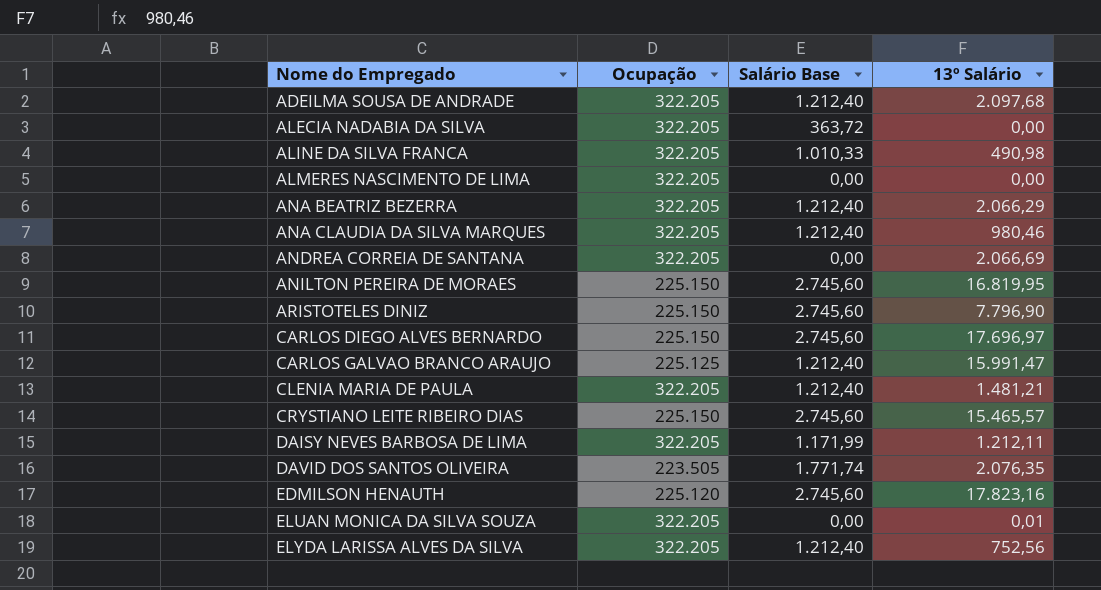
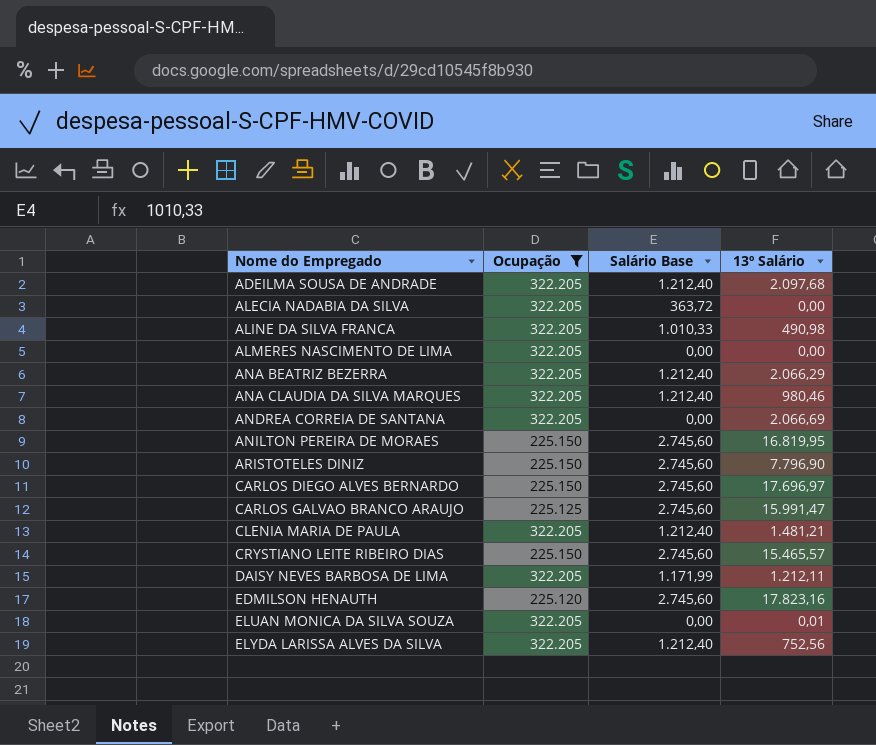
filter: none -> Ocupação != 223.505
CARLOS GALVAO BRANCO ARAUJO | Salário Base: 1.212,40 -> 2.745,60

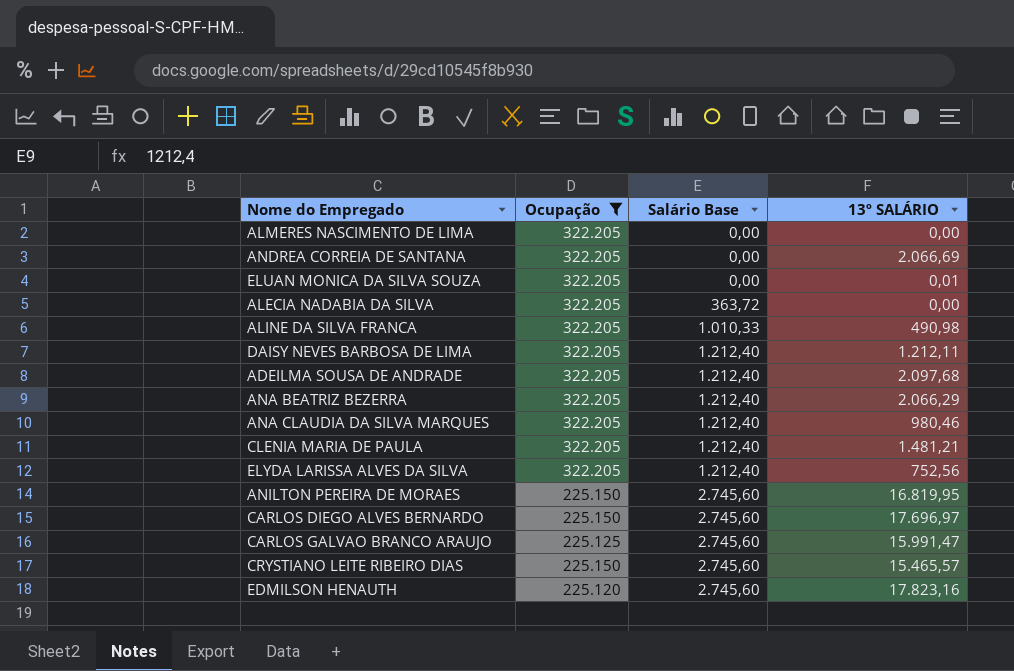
row order: Nome do Empregado ascending -> Salário Base ascending
column name: 13º Salário -> 13º SALÁRIO
row ARISTOTELES DINIZ: 225.150 | 2.745,60 | 7.796,90 -> none
DAISY NEVES BARBOSA DE LIMA | Salário Base: 1.171,99 -> 1.212,40

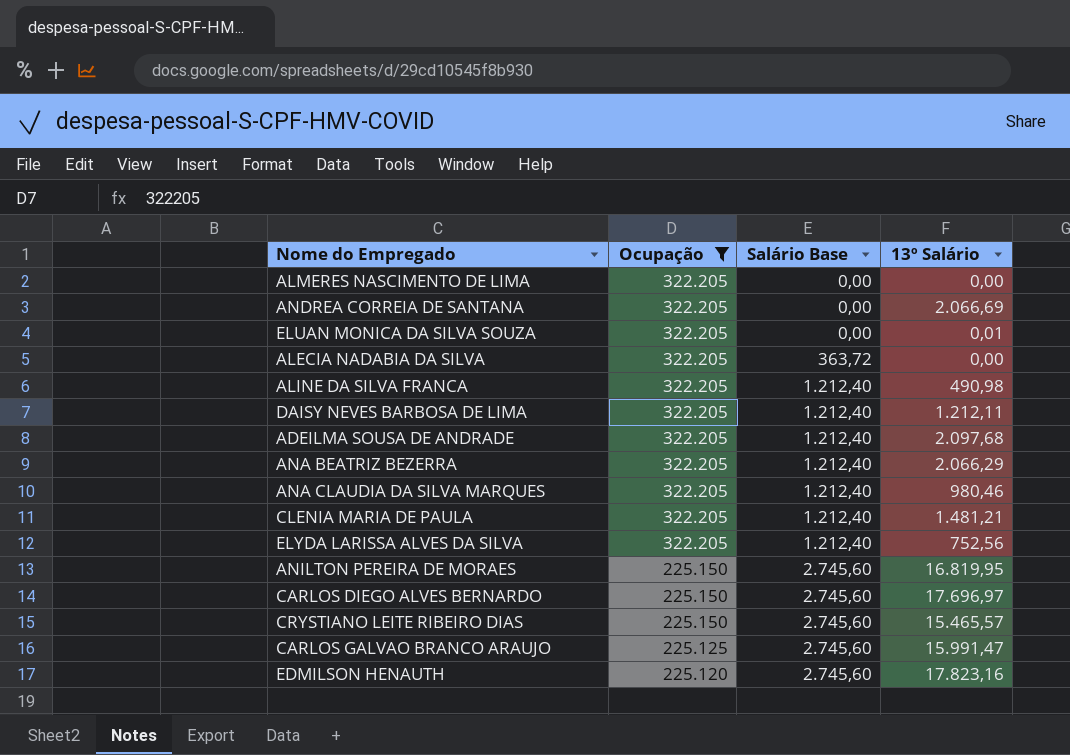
row order: Salário Base ascending -> Ocupação descending
column name: 13º SALÁRIO -> 13º Salário
ALINE DA SILVA FRANCA | Salário Base: 1.010,33 -> 1.212,40

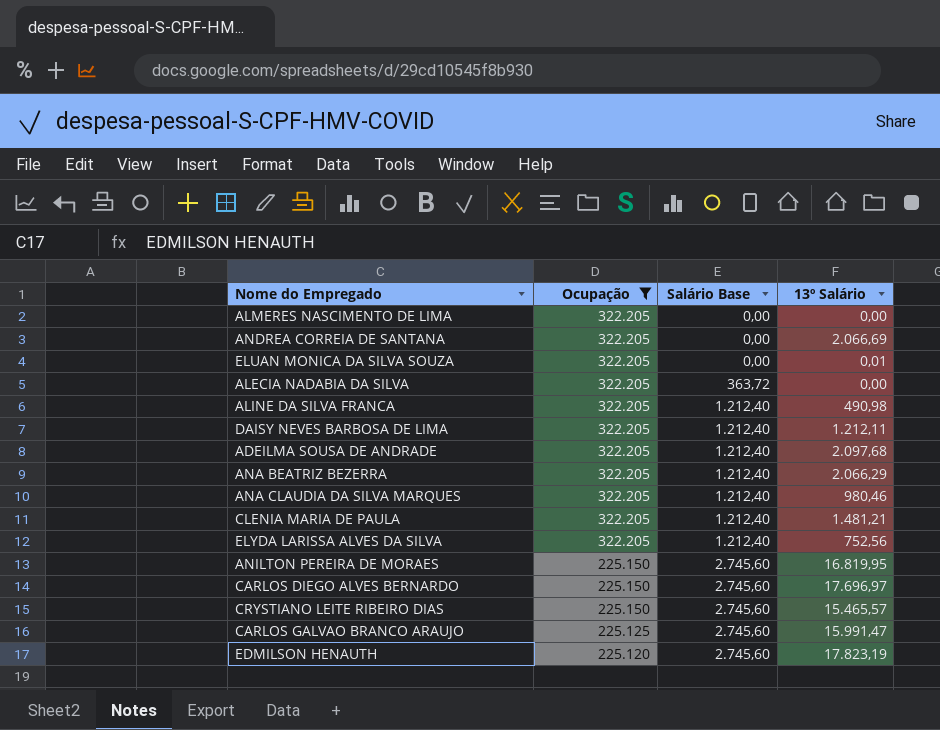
EDMILSON HENAUTH | 13º Salário: 17.823,16 -> 17.823,19

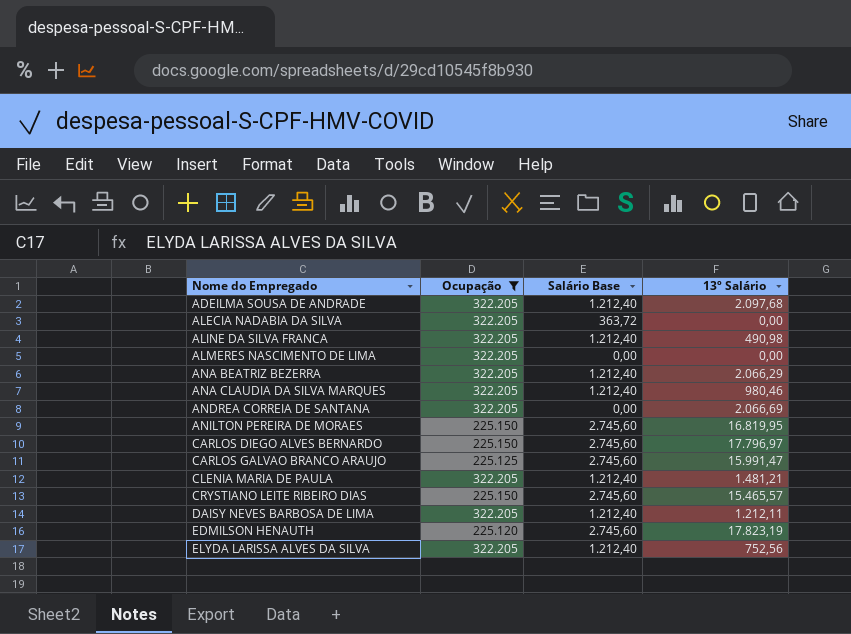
row order: Ocupação descending -> Nome do Empregado ascending
row ELUAN MONICA DA SILVA SOUZA: 322.205 | 0,00 | 0,01 -> none
CARLOS DIEGO ALVES BERNARDO | 13º Salário: 17.696,97 -> 17.796,97

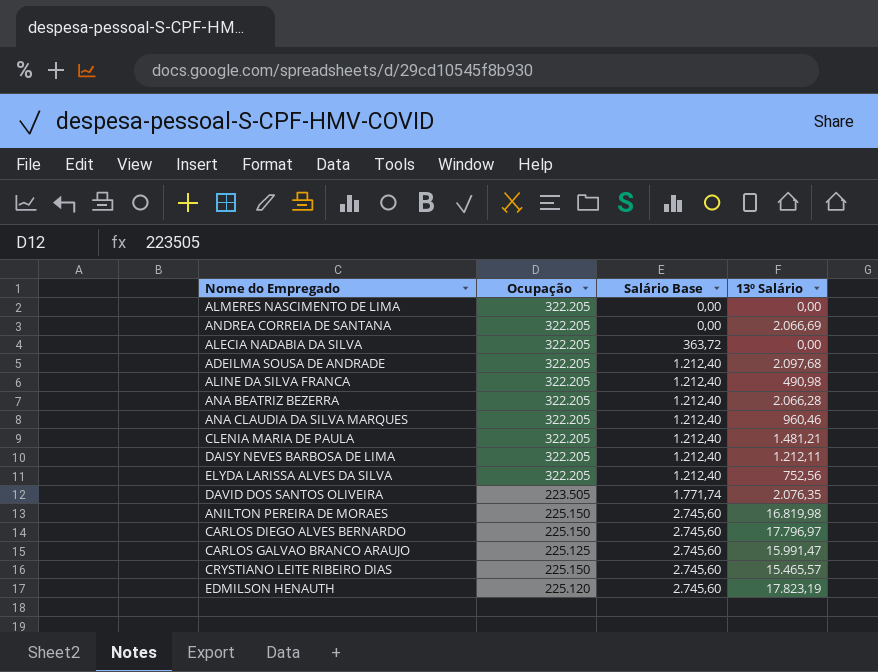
filter: Ocupação != 223.505 -> none
row order: Nome do Empregado ascending -> Salário Base ascending
ANA BEATRIZ BEZERRA | 13º Salário: 2.066,29 -> 2.066,28
ANA CLAUDIA DA SILVA MARQUES | 13º Salário: 980,46 -> 960,46
ANILTON PEREIRA DE MORAES | 13º Salário: 16.819,95 -> 16.819,98

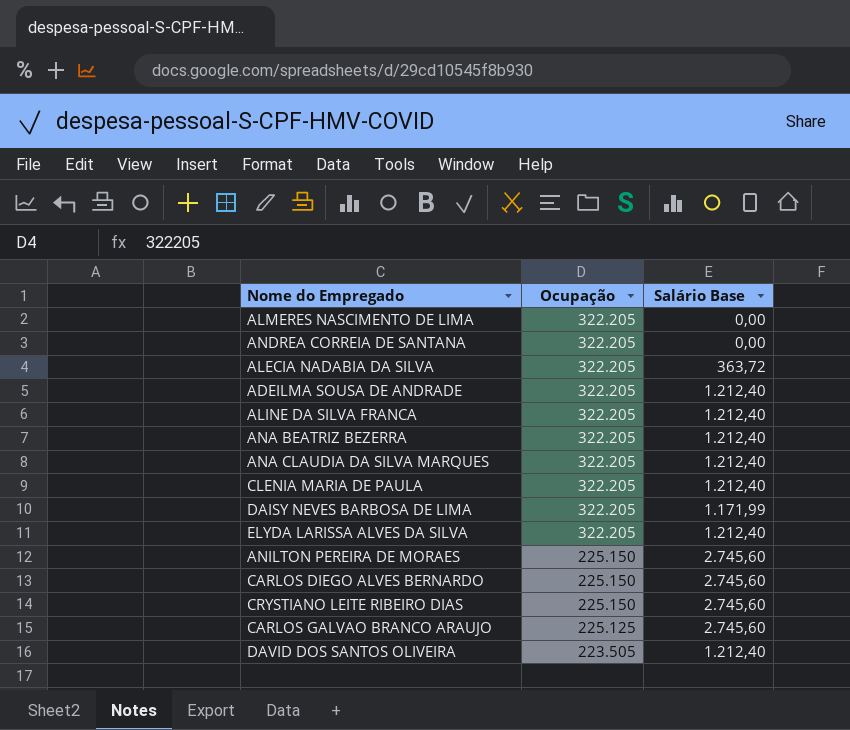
row order: Salário Base ascending -> Ocupação descending
column 13º Salário | position: 4 -> none
row EDMILSON HENAUTH: 225.120 | 2.745,60 | 17.823,19 -> none
DAISY NEVES BARBOSA DE LIMA | Salário Base: 1.212,40 -> 1.171,99
DAVID DOS SANTOS OLIVEIRA | Salário Base: 1.771,74 -> 1.212,40

